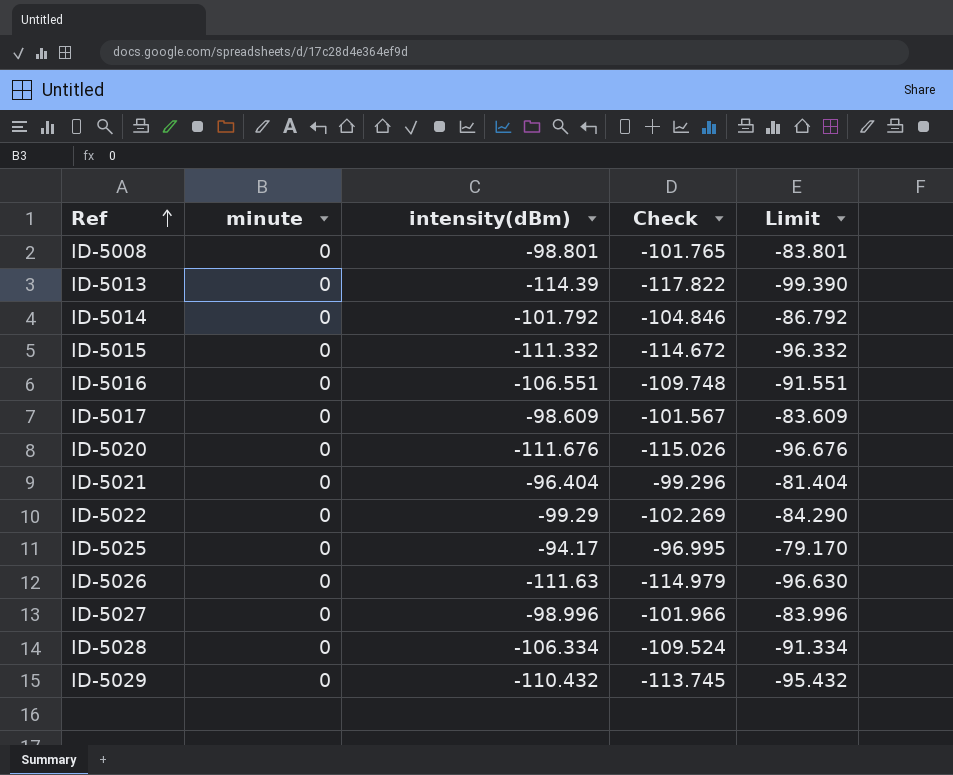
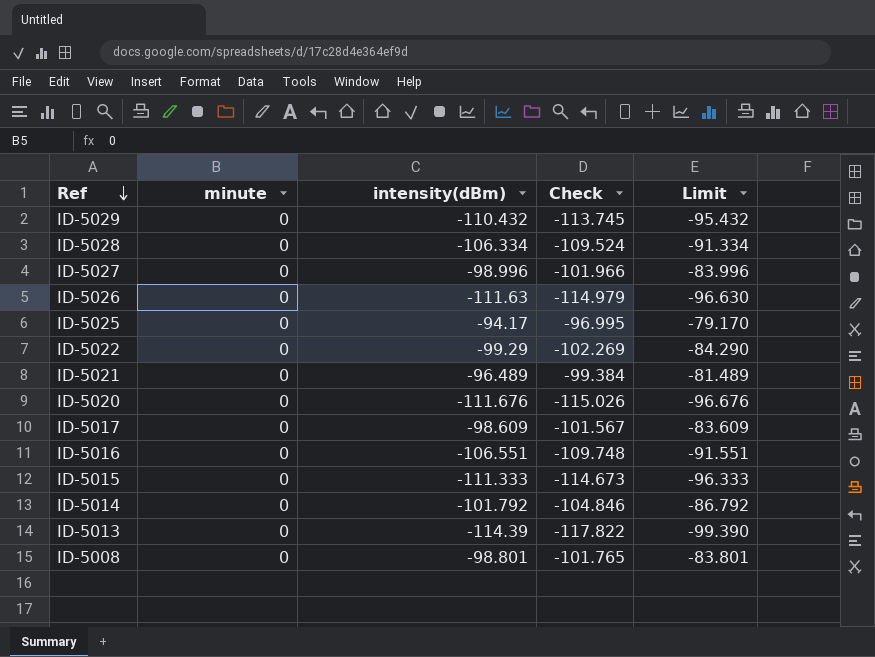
row order: Ref ascending -> Ref descending
ID-5021 | intensity(dBm): -96.404 -> -96.489
ID-5021 | Check: -99.296 -> -99.384
ID-5021 | Limit: -81.404 -> -81.489
ID-5015 | intensity(dBm): -111.332 -> -111.333
ID-5015 | Check: -114.672 -> -114.673
ID-5015 | Limit: -96.332 -> -96.333

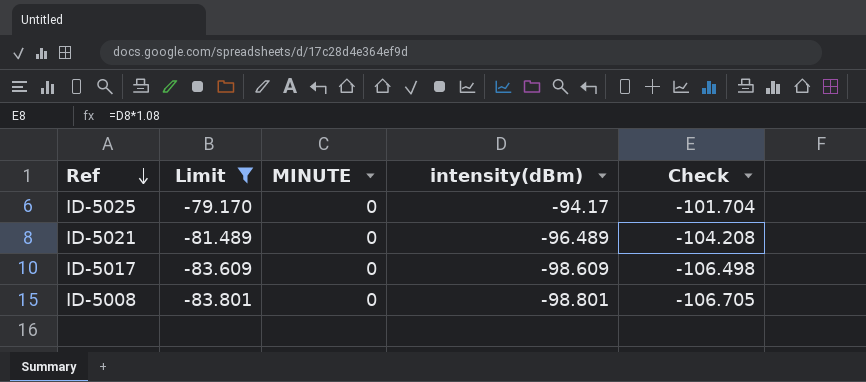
filter: none -> Limit >= -83.801
column Limit | position: 5 -> 2
column name: minute -> MINUTE
column Check | formula: [intensity(dBm)] * 1.03 -> [intensity(dBm)] * 1.08

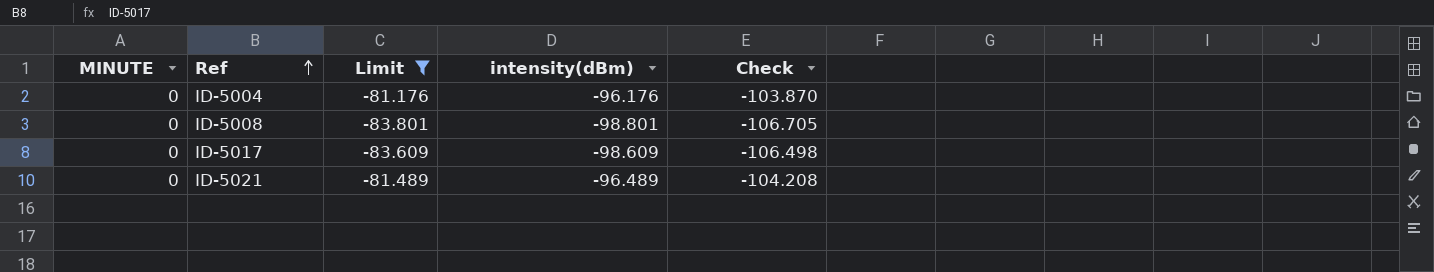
row order: Ref descending -> Ref ascending
column MINUTE | position: 3 -> 1
row ID-5025: -79.170 | 0 | -94.17 | -101.704 -> none
row ID-5004: none -> 0 | -81.176 | -96.176 | -103.870

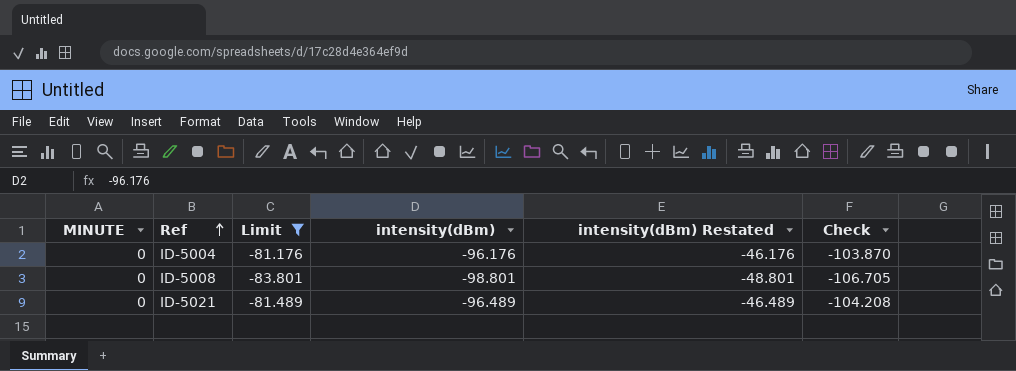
column intensity(dBm) Restated | formula: none -> [intensity(dBm)] + 50
row ID-5017: 0 | -83.609 | -98.609 | -106.498 -> none

